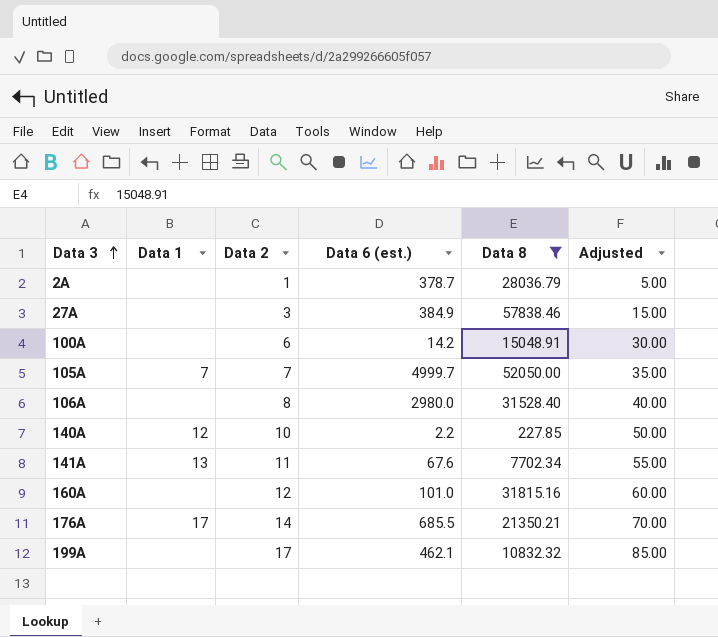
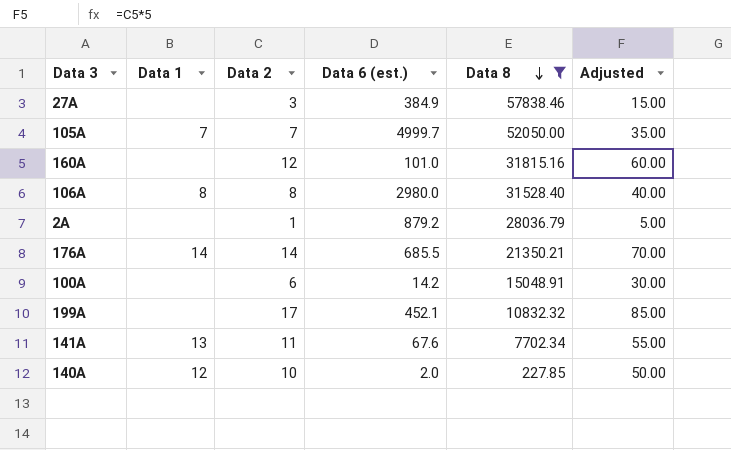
row order: Data 3 ascending -> Data 8 descending
106А | Data 1: none -> 8
2А | Data 6 (est.): 378.7 -> 879.2
176А | Data 1: 17 -> 14
199А | Data 6 (est.): 462.1 -> 452.1
140А | Data 6 (est.): 2.2 -> 2.0

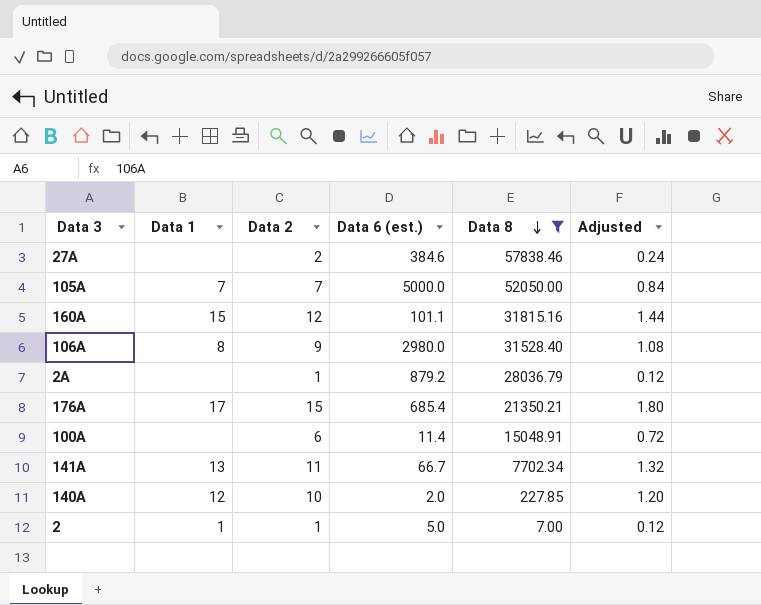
column Adjusted | formula: [Data 2] * 5 -> [Data 2] * 0.12
row 199А: none | 17 | 452.1 | 10832.32 | 85.00 -> none
27А | Data 2: 3 -> 2
27А | Data 6 (est.): 384.9 -> 384.6
105А | Data 6 (est.): 4999.7 -> 5000.0
160А | Data 1: none -> 15
160А | Data 6 (est.): 101.0 -> 101.1
106А | Data 2: 8 -> 9
176А | Data 1: 14 -> 17
176А | Data 2: 14 -> 15
176А | Data 6 (est.): 685.5 -> 685.4
100А | Data 6 (est.): 14.2 -> 11.4
141А | Data 6 (est.): 67.6 -> 66.7
row 2: none -> 1 | 1 | 5.0 | 7.00 | 0.12

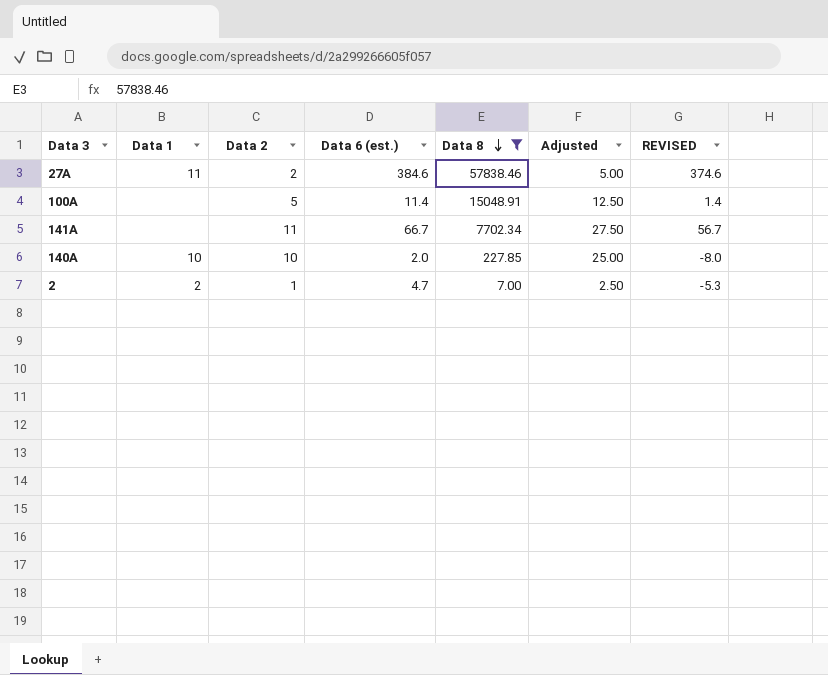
column Adjusted | formula: [Data 2] * 0.12 -> [Data 2] * 2.5
column REVISED | formula: none -> [Data 6 (est.)] - 10
row 105А: 7 | 7 | 5000.0 | 52050.00 | 0.84 -> none
row 160А: 15 | 12 | 101.1 | 31815.16 | 1.44 -> none
row 106А: 8 | 9 | 2980.0 | 31528.40 | 1.08 -> none
row 2А: none | 1 | 879.2 | 28036.79 | 0.12 -> none
row 176А: 17 | 15 | 685.4 | 21350.21 | 1.80 -> none
27А | Data 1: none -> 11
100А | Data 2: 6 -> 5
141А | Data 1: 13 -> none
140А | Data 1: 12 -> 10
2 | Data 1: 1 -> 2
2 | Data 6 (est.): 5.0 -> 4.7

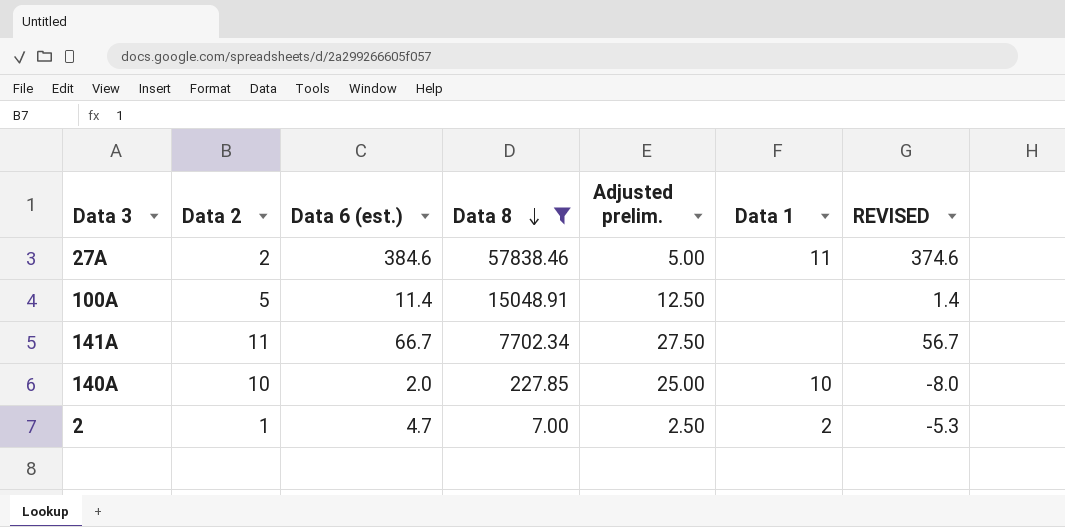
column name: Adjusted -> Adjusted prelim.
column Data 1 | position: 2 -> 6

